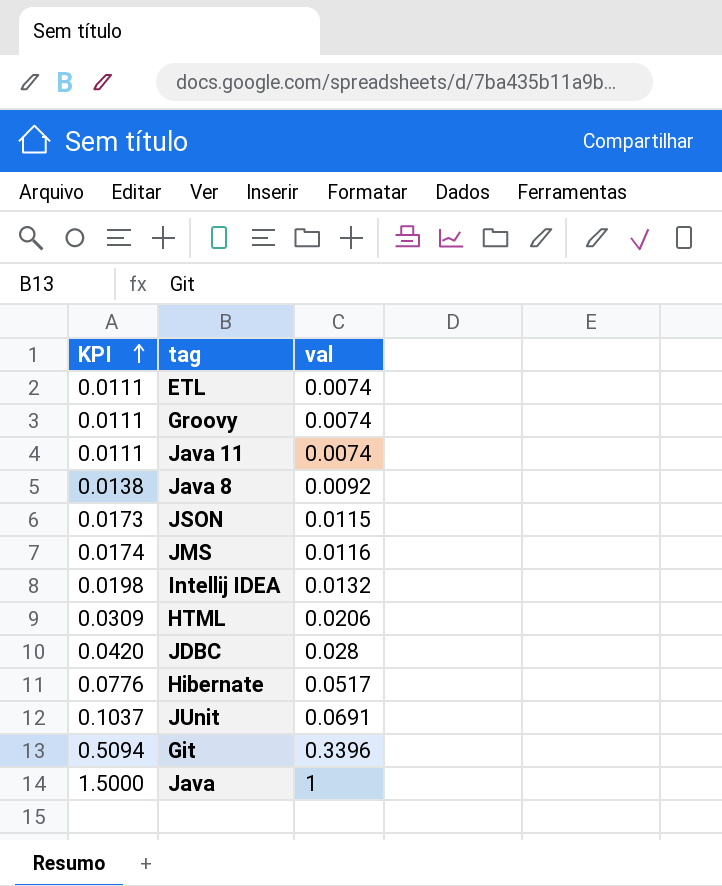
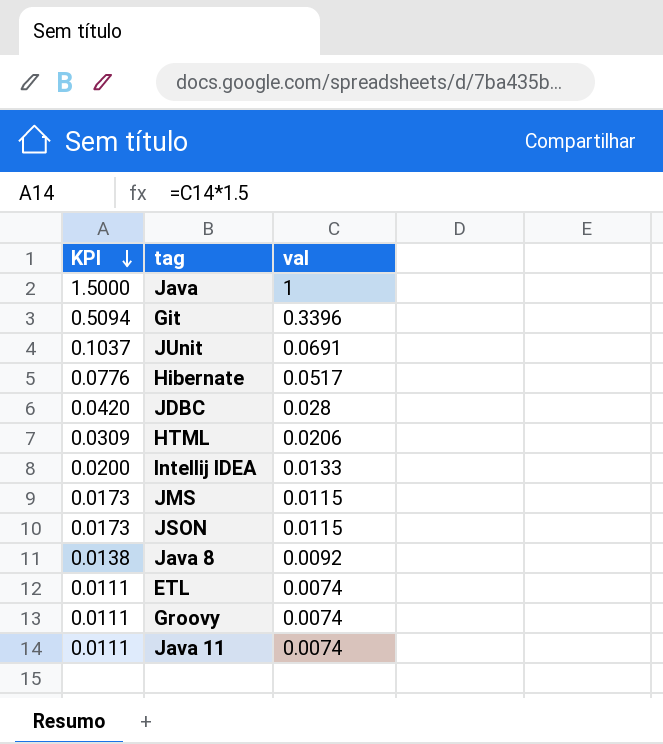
row order: KPI ascending -> KPI descending
Intellij IDEA | KPI: 0.0198 -> 0.0200
Intellij IDEA | val: 0.0132 -> 0.0133
JMS | KPI: 0.0174 -> 0.0173
JMS | val: 0.0116 -> 0.0115

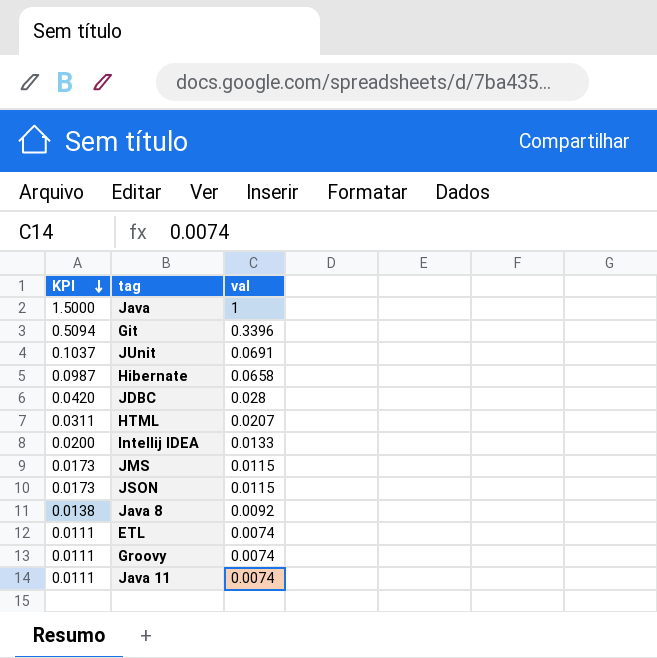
Hibernate | KPI: 0.0776 -> 0.0987
Hibernate | val: 0.0517 -> 0.0658
HTML | KPI: 0.0309 -> 0.0311
HTML | val: 0.0206 -> 0.0207

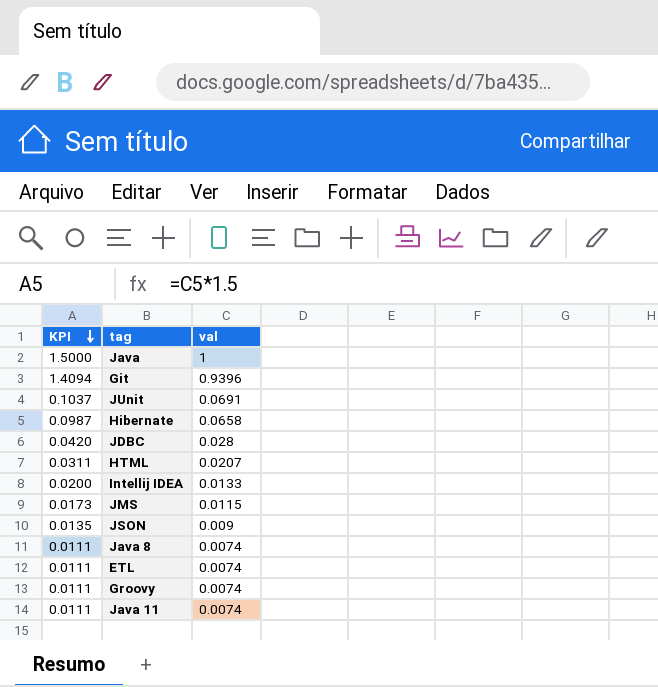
Git | KPI: 0.5094 -> 1.4094
Git | val: 0.3396 -> 0.9396
JSON | KPI: 0.0173 -> 0.0135
JSON | val: 0.0115 -> 0.009
Java 8 | KPI: 0.0138 -> 0.0111
Java 8 | val: 0.0092 -> 0.0074

